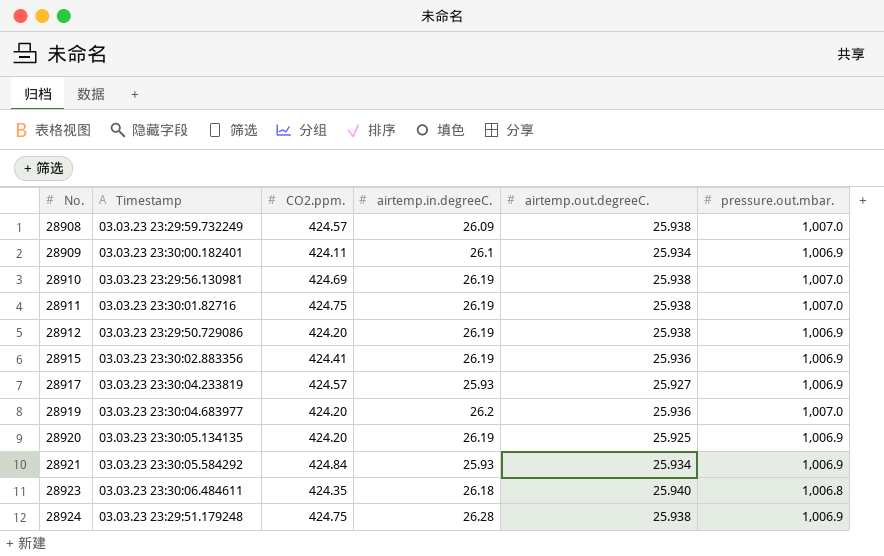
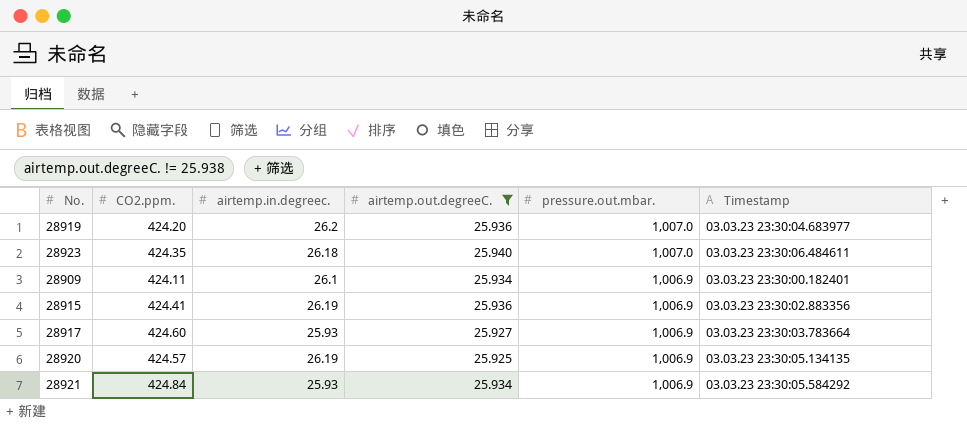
filter: none -> airtemp.out.degreeC. != 25.938
row order: No. ascending -> pressure.out.mbar. descending
column name: airtemp.in.degreeC. -> airtemp.in.degreec.
column Timestamp | position: 2 -> 6
28923 | pressure.out.mbar.: 1,006.8 -> 1,007.0
28917 | CO2.ppm.: 424.57 -> 424.60
28917 | Timestamp: 03.03.23 23:30:04.233819 -> 03.03.23 23:30:03.783664
28920 | CO2.ppm.: 424.20 -> 424.57

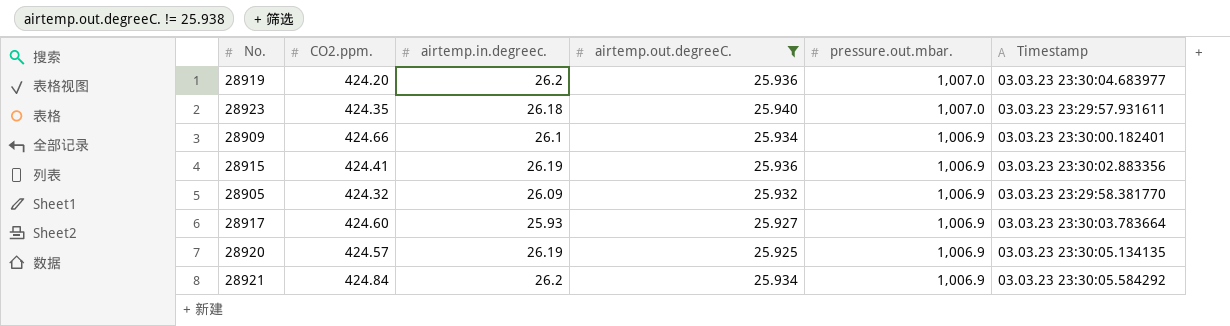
28923 | Timestamp: 03.03.23 23:30:06.484611 -> 03.03.23 23:29:57.931611
28909 | CO2.ppm.: 424.11 -> 424.66
row 28905: none -> 424.32 | 26.09 | 25.932 | 1,006.9 | 03.03.23 23:29:58.381770
28921 | airtemp.in.degreec.: 25.93 -> 26.2

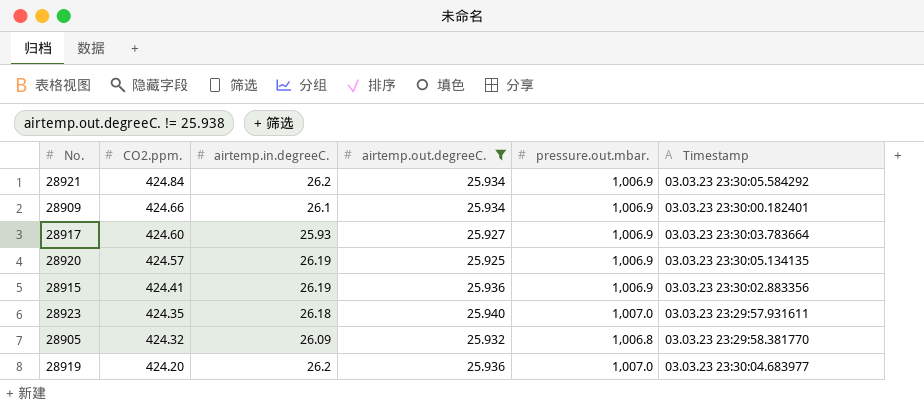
row order: pressure.out.mbar. descending -> CO2.ppm. descending
column name: airtemp.in.degreec. -> airtemp.in.degreeC.
28905 | pressure.out.mbar.: 1,006.9 -> 1,006.8

